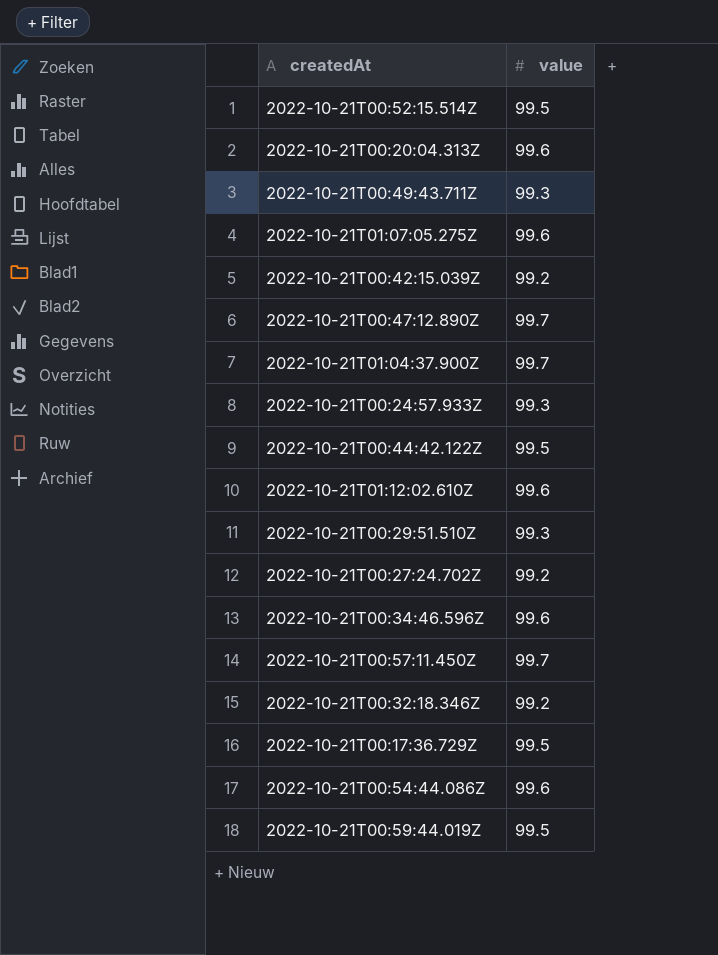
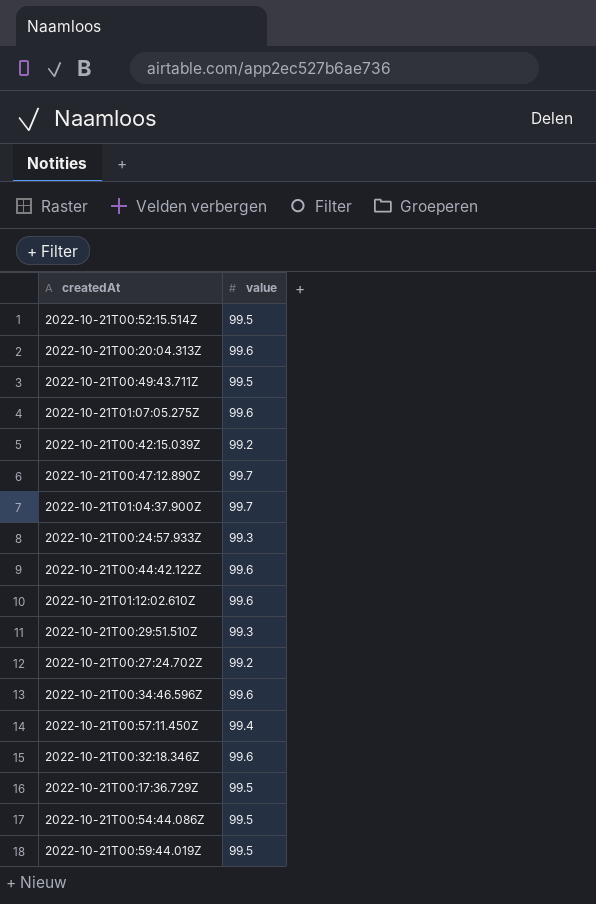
2022-10-21T00:49:43.711Z | value: 99.3 -> 99.5
2022-10-21T00:44:42.122Z | value: 99.5 -> 99.6
2022-10-21T00:57:11.450Z | value: 99.7 -> 99.4
2022-10-21T00:32:18.346Z | value: 99.2 -> 99.6
2022-10-21T00:54:44.086Z | value: 99.6 -> 99.5

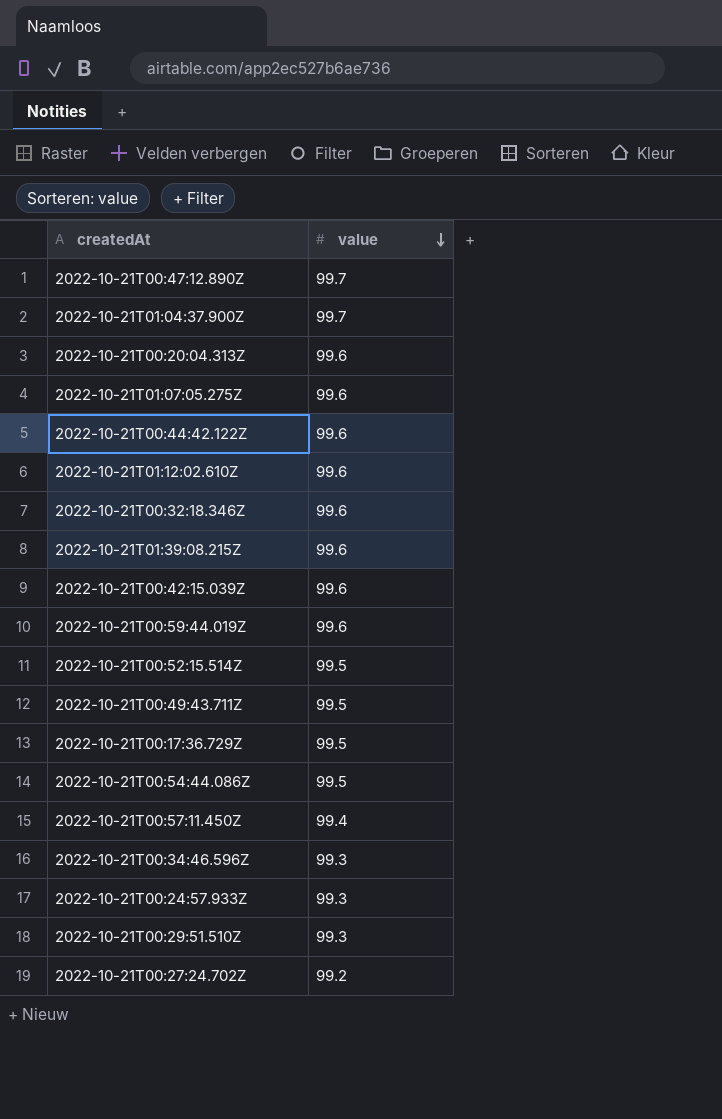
row order: none -> value descending
row 2022-10-21T01:39:08.215Z: none -> 99.6
2022-10-21T00:42:15.039Z | value: 99.2 -> 99.6
2022-10-21T00:59:44.019Z | value: 99.5 -> 99.6
2022-10-21T00:34:46.596Z | value: 99.6 -> 99.3

